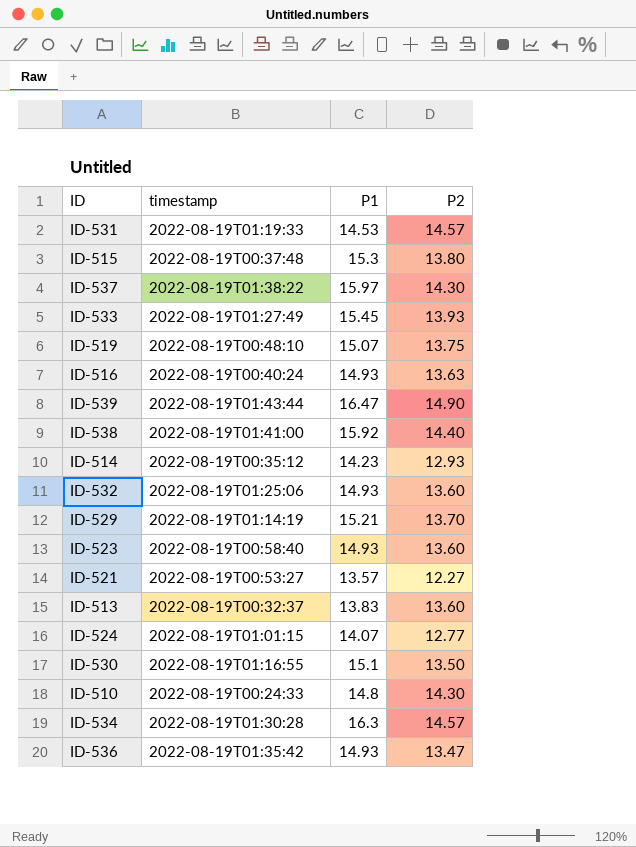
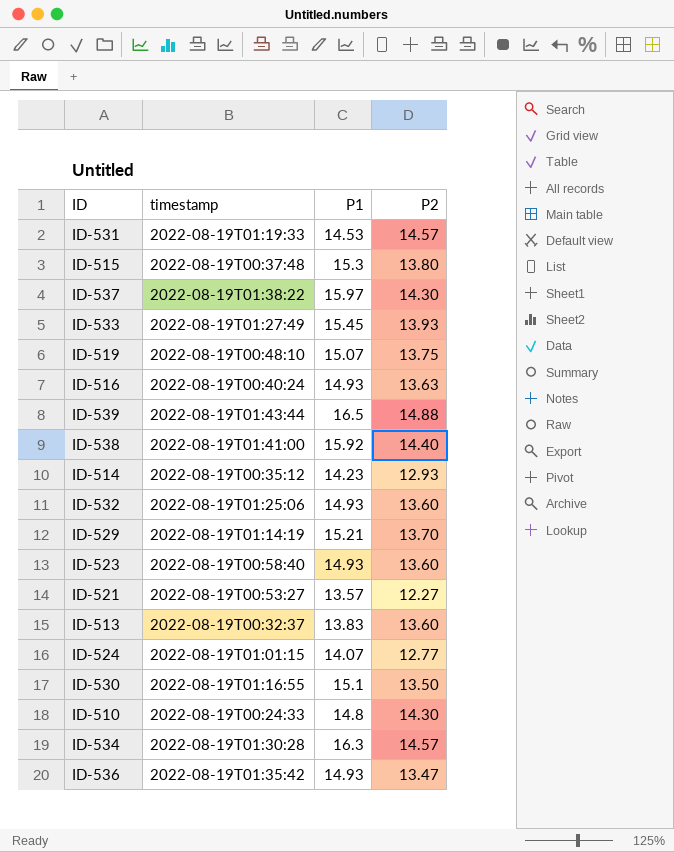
ID-539 | P1: 16.47 -> 16.5
ID-539 | P2: 14.90 -> 14.88

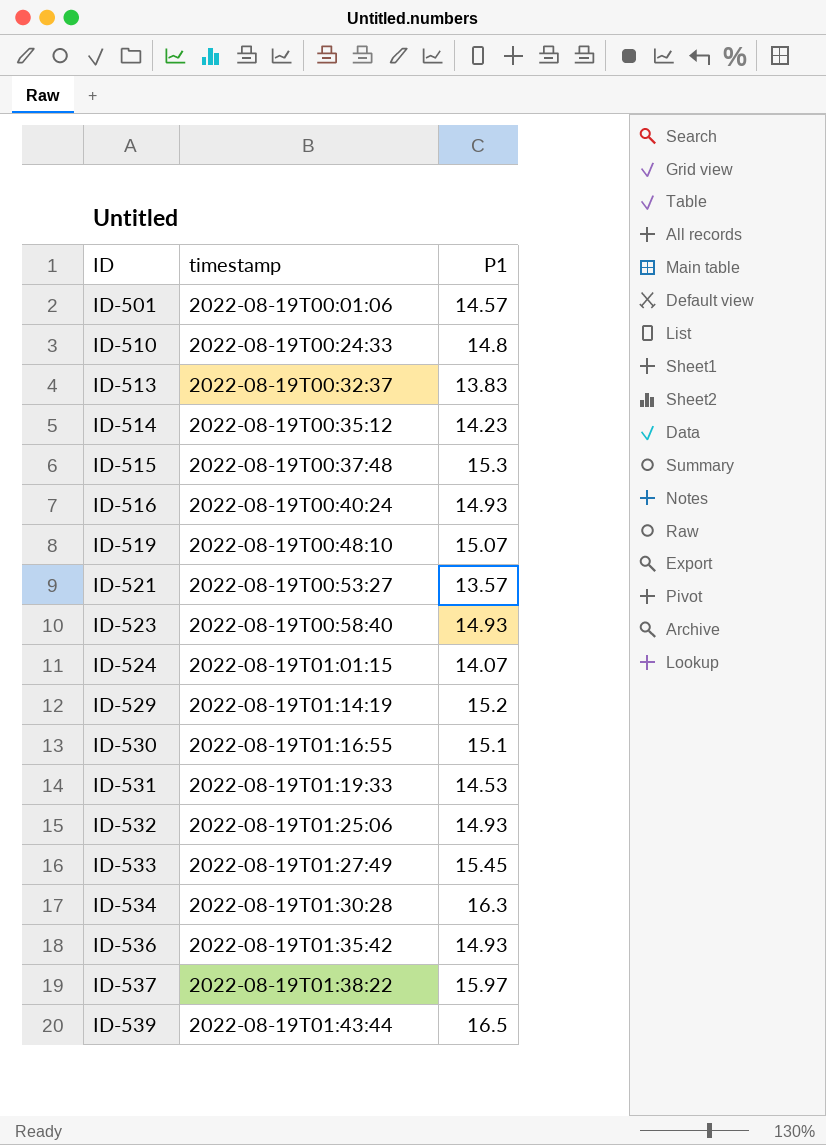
row order: none -> ID ascending
column P2 | position: 4 -> none
row ID-538: 2022-08-19T01:41:00 | 15.92 | 14.40 -> none
row ID-501: none -> 2022-08-19T00:01:06 | 14.57
ID-529 | P1: 15.21 -> 15.2

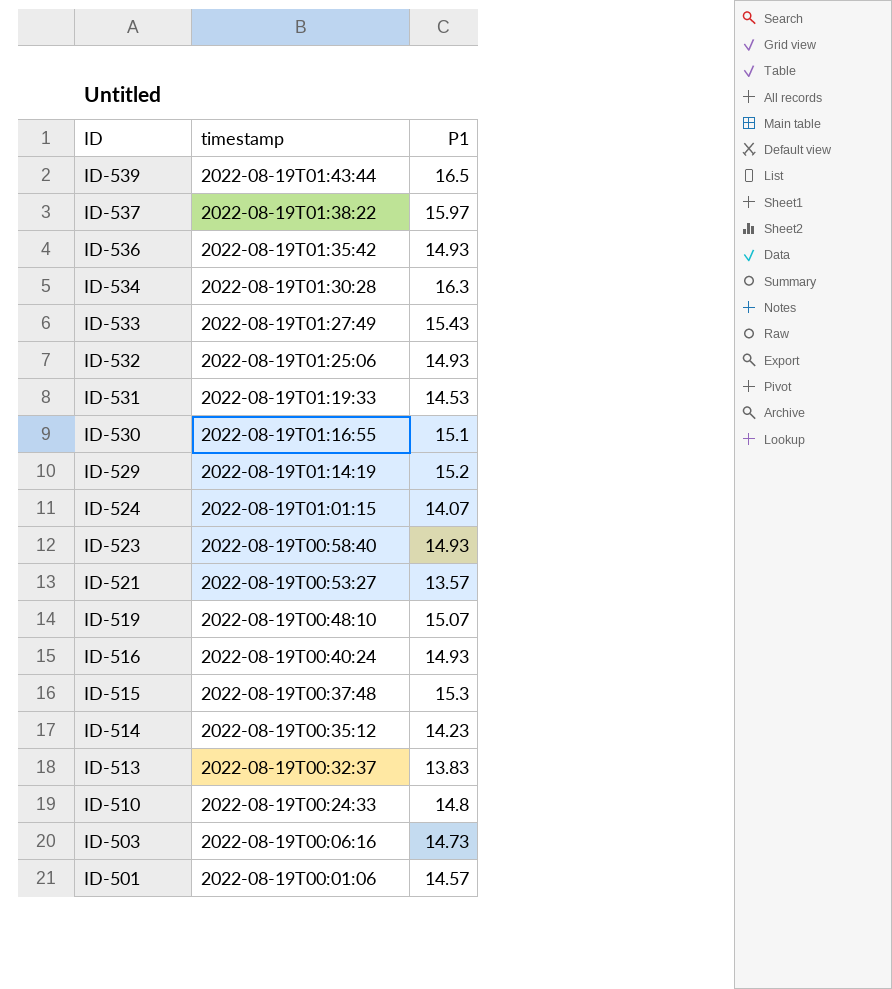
row order: ID ascending -> ID descending
ID-533 | P1: 15.45 -> 15.43
row ID-503: none -> 2022-08-19T00:06:16 | 14.73

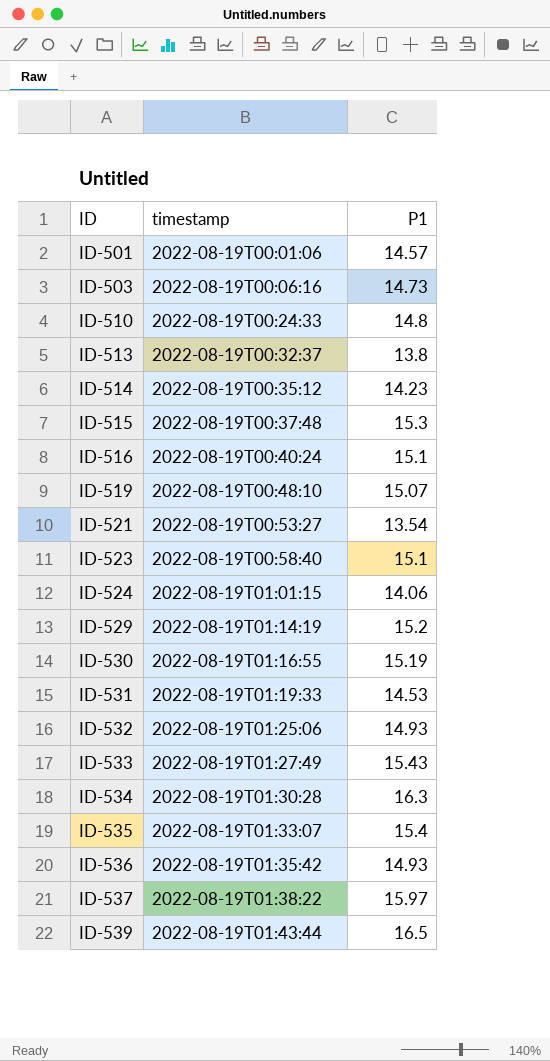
row order: ID descending -> ID ascending
ID-513 | P1: 13.83 -> 13.8
ID-516 | P1: 14.93 -> 15.1
ID-521 | P1: 13.57 -> 13.54
ID-523 | P1: 14.93 -> 15.1
ID-524 | P1: 14.07 -> 14.06
ID-530 | P1: 15.1 -> 15.19
row ID-535: none -> 2022-08-19T01:33:07 | 15.4

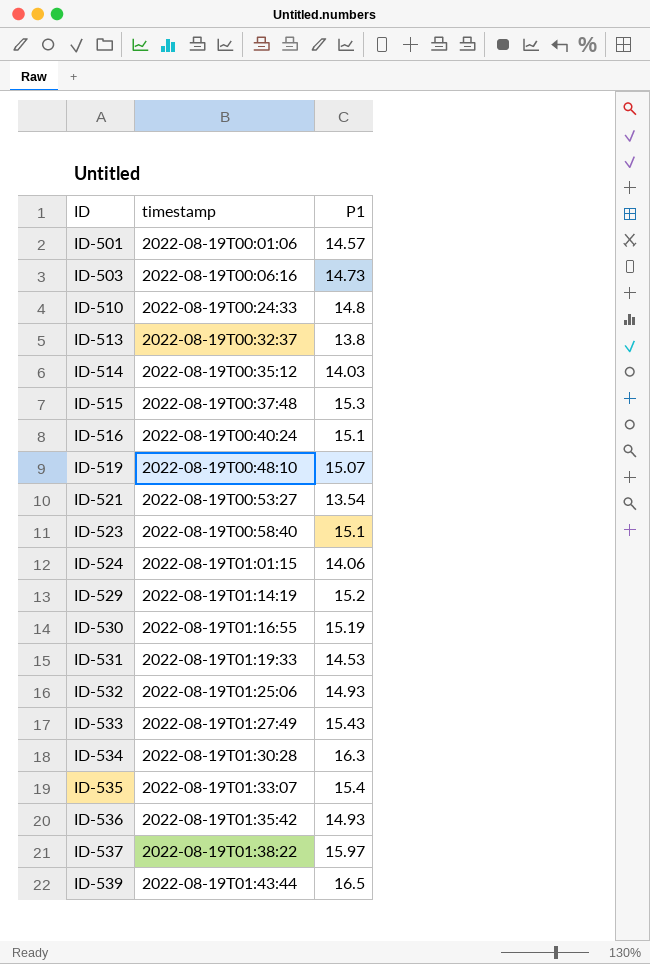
ID-514 | P1: 14.23 -> 14.03

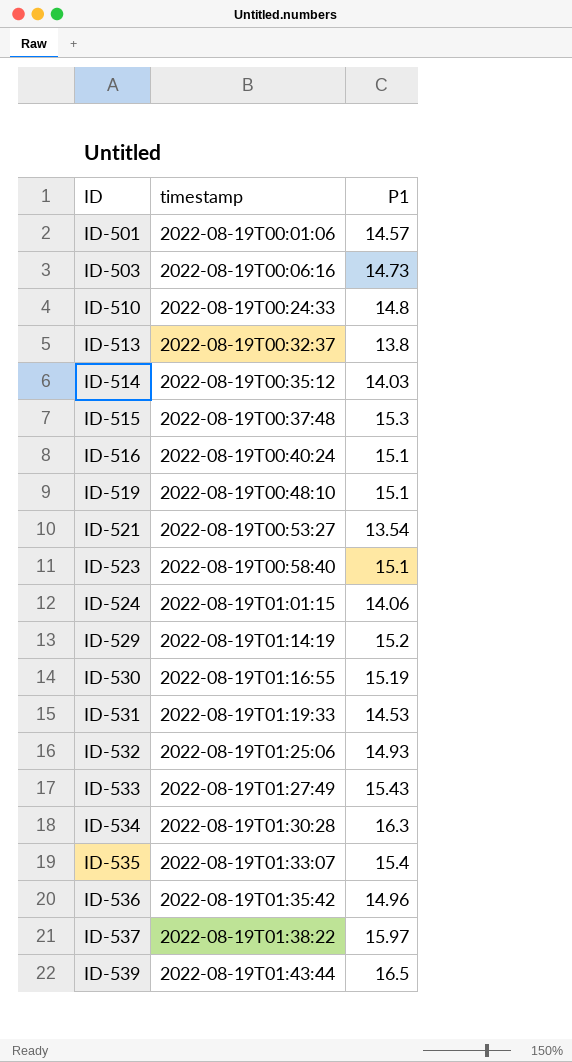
ID-519 | P1: 15.07 -> 15.1
ID-536 | P1: 14.93 -> 14.96

